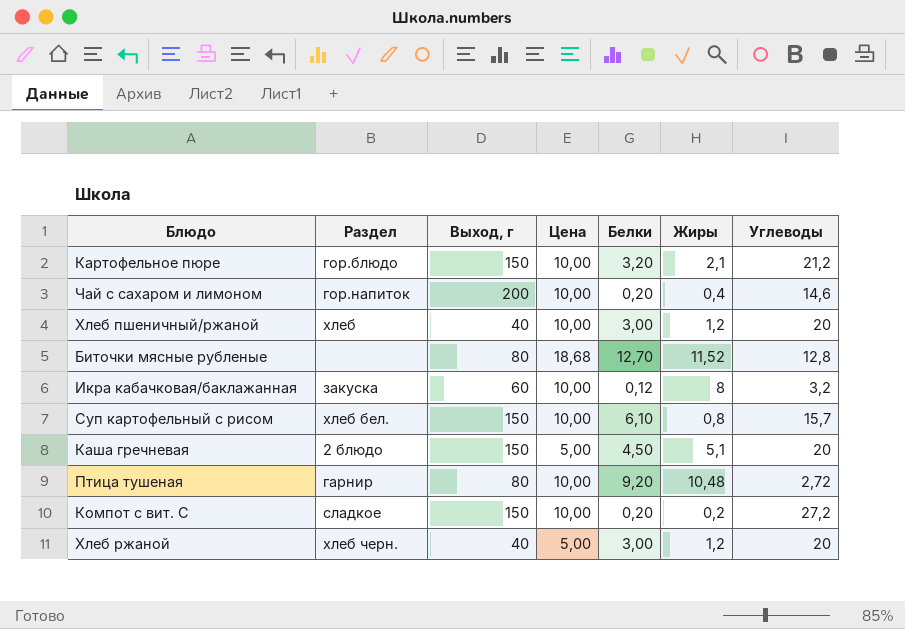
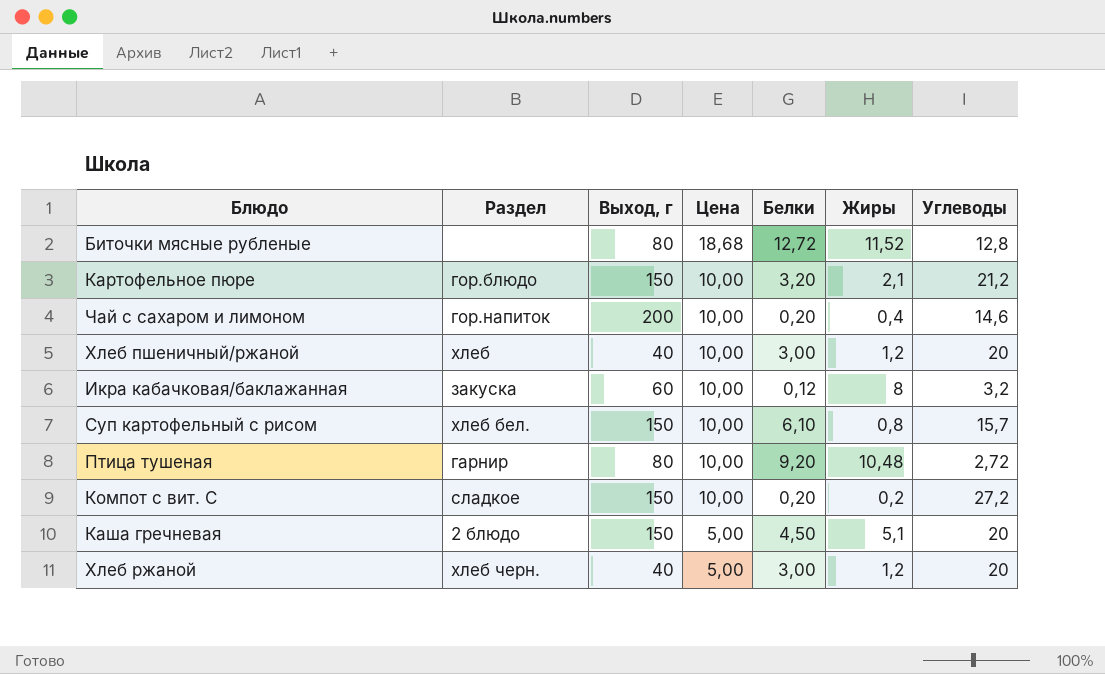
row order: none -> Цена descending
Биточки мясные рубленые | Белки: 12,70 -> 12,72

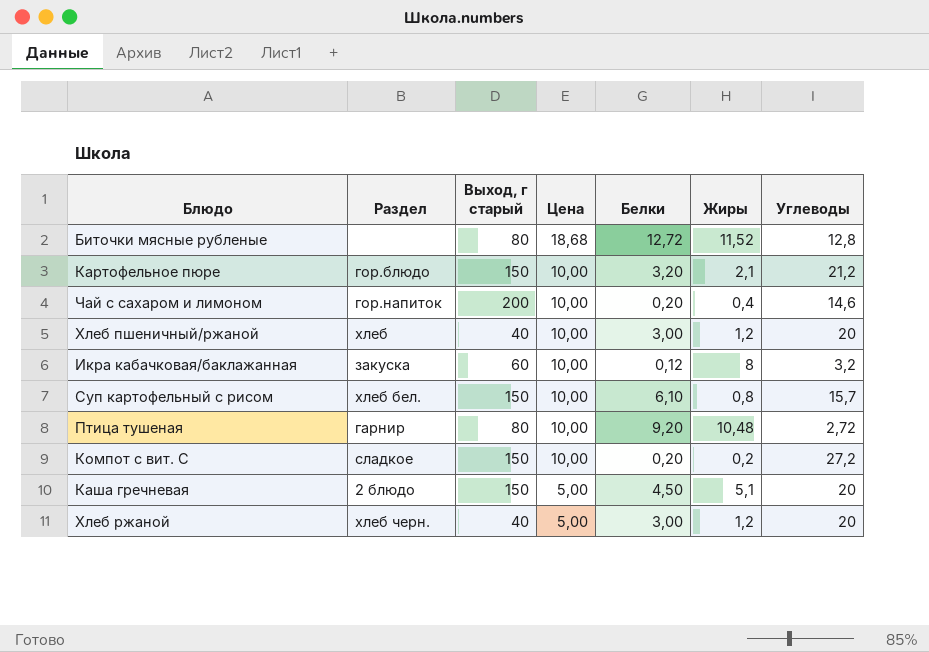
column name: Выход, г -> Выход, г старый

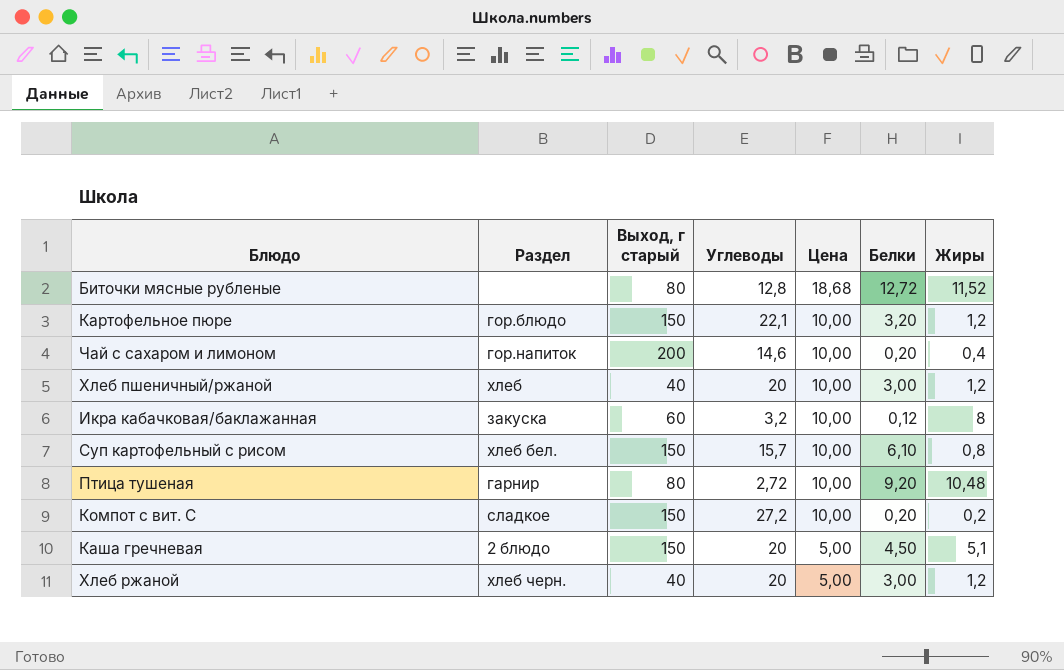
column Углеводы | position: 7 -> 4
Картофельное пюре | Углеводы: 21,2 -> 22,1
Картофельное пюре | Жиры: 2,1 -> 1,2

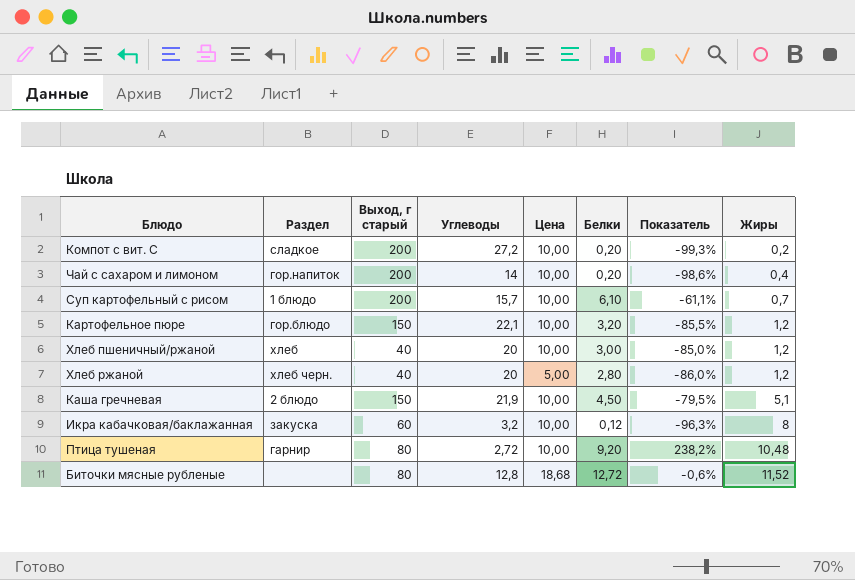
row order: Цена descending -> Жиры ascending
column Показатель | formula: none -> ([Белки] - [Углеводы]) / [Углеводы]
Компот с вит. С | Выход, г старый: 150 -> 200
Чай с сахаром и лимоном | Углеводы: 14,6 -> 14
Суп картофельный с рисом | Раздел: хлеб бел. -> 1 блюдо
Суп картофельный с рисом | Выход, г старый: 150 -> 200
Суп картофельный с рисом | Жиры: 0,8 -> 0,7
Хлеб ржаной | Белки: 3,00 -> 2,80
Каша гречневая | Углеводы: 20 -> 21,9
Каша гречневая | Цена: 5,00 -> 10,00

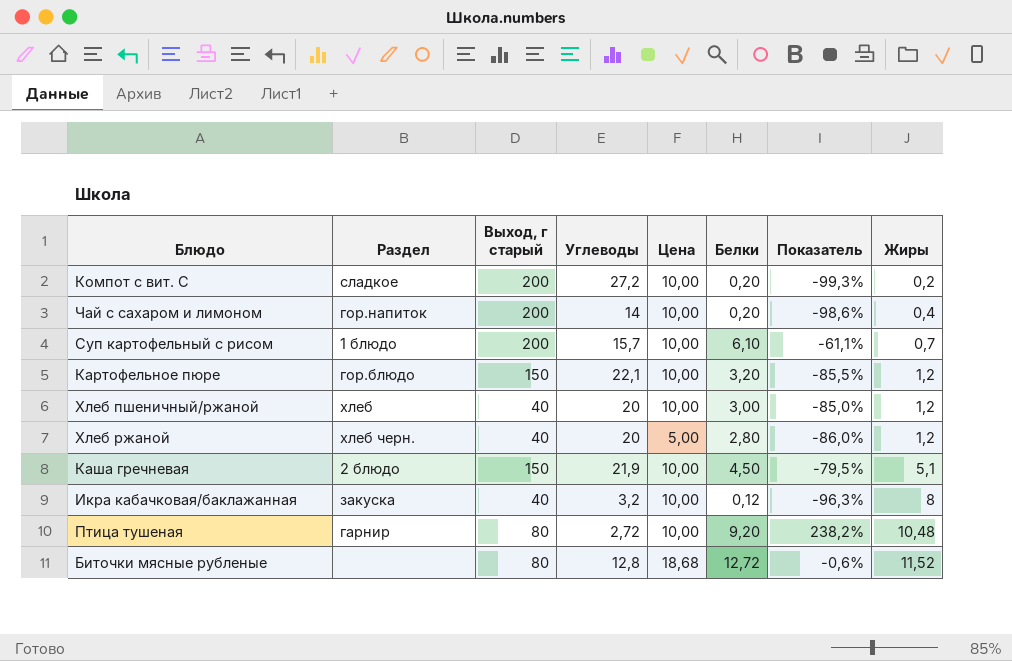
Икра кабачковая/баклажанная | Выход, г старый: 60 -> 40

